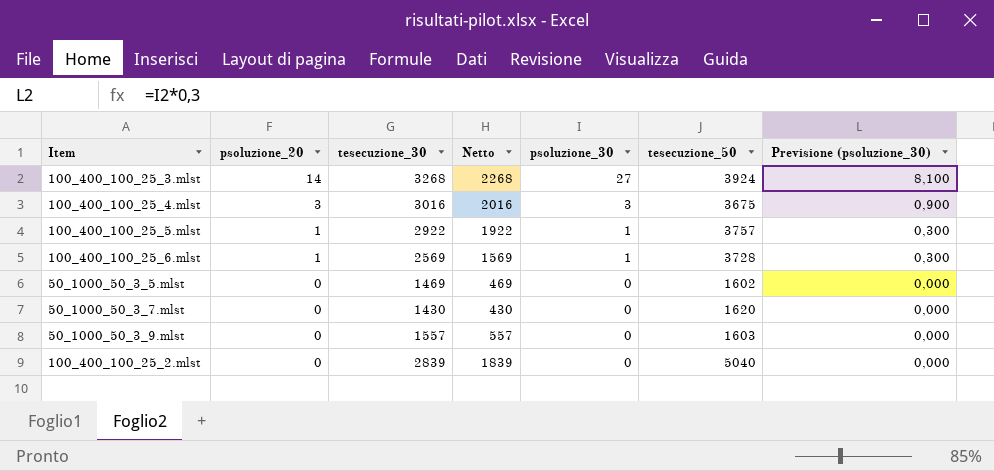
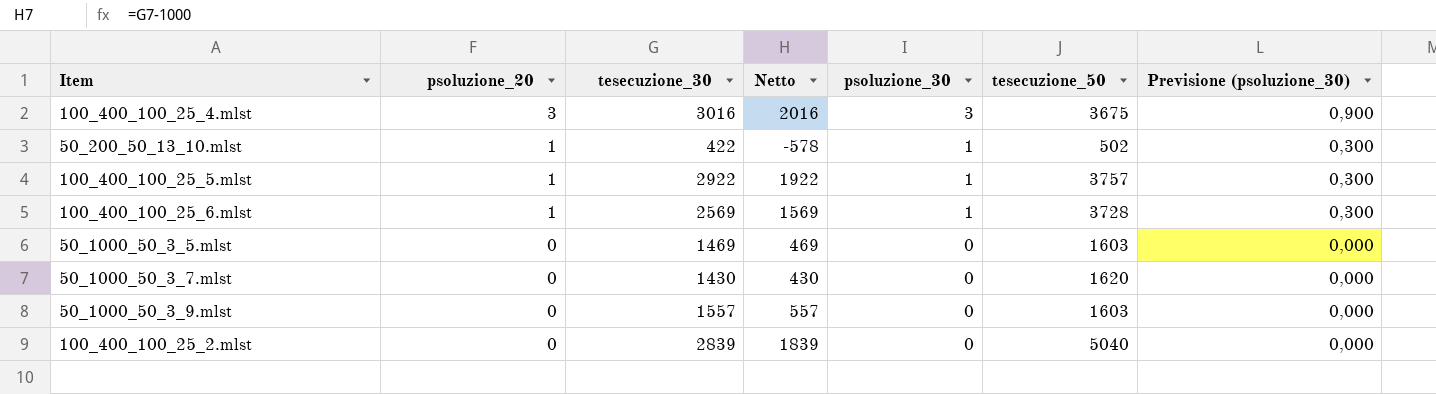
row 100_400_100_25_3.mlst: 14 | 3268 | 2268 | 27 | 3924 | 8,100 -> none
row 50_200_50_13_10.mlst: none -> 1 | 422 | -578 | 1 | 502 | 0,300
50_1000_50_3_5.mlst | tesecuzione_50: 1602 -> 1603

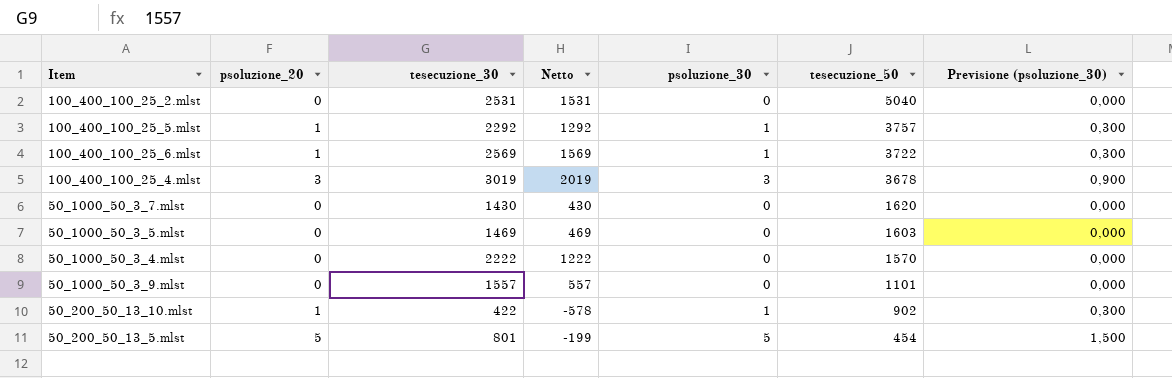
row order: psoluzione_20 descending -> tesecuzione_50 descending
100_400_100_25_2.mlst | tesecuzione_30: 2839 -> 2531
100_400_100_25_2.mlst | Netto: 1839 -> 1531
100_400_100_25_5.mlst | tesecuzione_30: 2922 -> 2292
100_400_100_25_5.mlst | Netto: 1922 -> 1292
100_400_100_25_6.mlst | tesecuzione_50: 3728 -> 3722
100_400_100_25_4.mlst | tesecuzione_30: 3016 -> 3019
100_400_100_25_4.mlst | Netto: 2016 -> 2019
100_400_100_25_4.mlst | tesecuzione_50: 3675 -> 3678
row 50_1000_50_3_4.mlst: none -> 0 | 2222 | 1222 | 0 | 1570 | 0,000
50_1000_50_3_9.mlst | tesecuzione_50: 1603 -> 1101
50_200_50_13_10.mlst | tesecuzione_50: 502 -> 902
row 50_200_50_13_5.mlst: none -> 5 | 801 | -199 | 5 | 454 | 1,500

